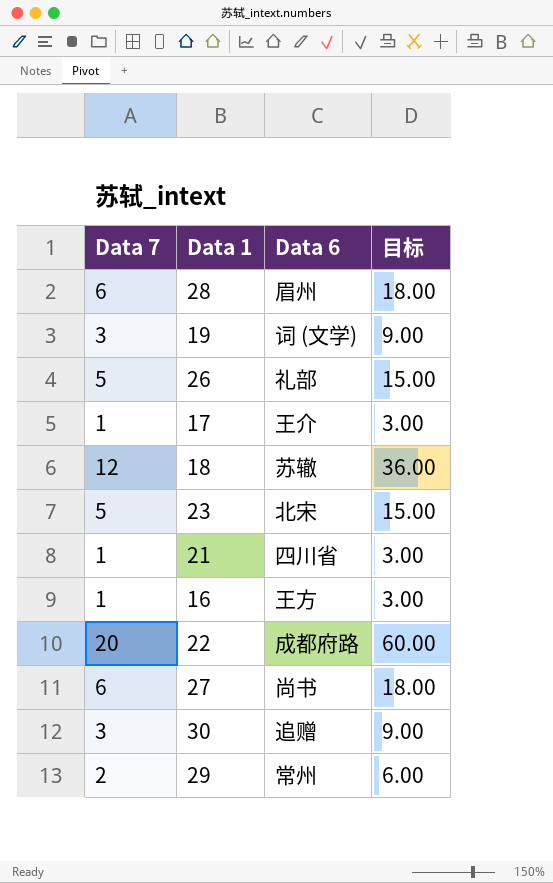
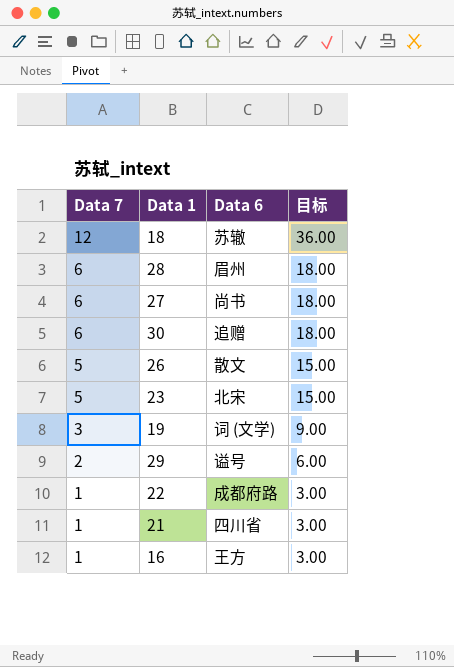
row order: none -> Data 7 descending
row 17: 1 | 王介 | 3.00 -> none
30 | Data 7: 3 -> 6
30 | 目标: 9.00 -> 18.00
26 | Data 6: 礼部 -> 散文
29 | Data 6: 常州 -> 谥号
22 | Data 7: 20 -> 1
22 | 目标: 60.00 -> 3.00

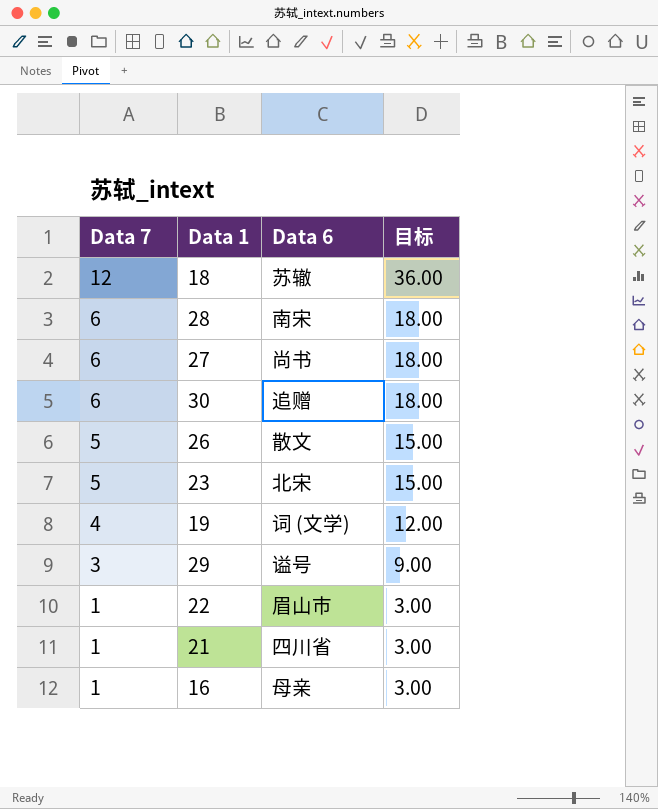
28 | Data 6: 眉州 -> 南宋
19 | Data 7: 3 -> 4
19 | 目标: 9.00 -> 12.00
29 | Data 7: 2 -> 3
29 | 目标: 6.00 -> 9.00
22 | Data 6: 成都府路 -> 眉山市
16 | Data 6: 王方 -> 母亲

